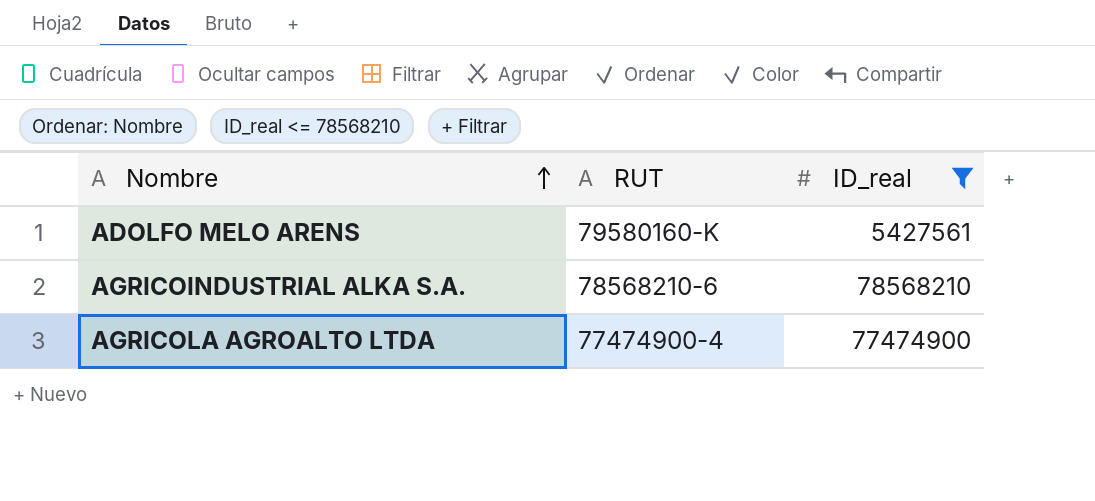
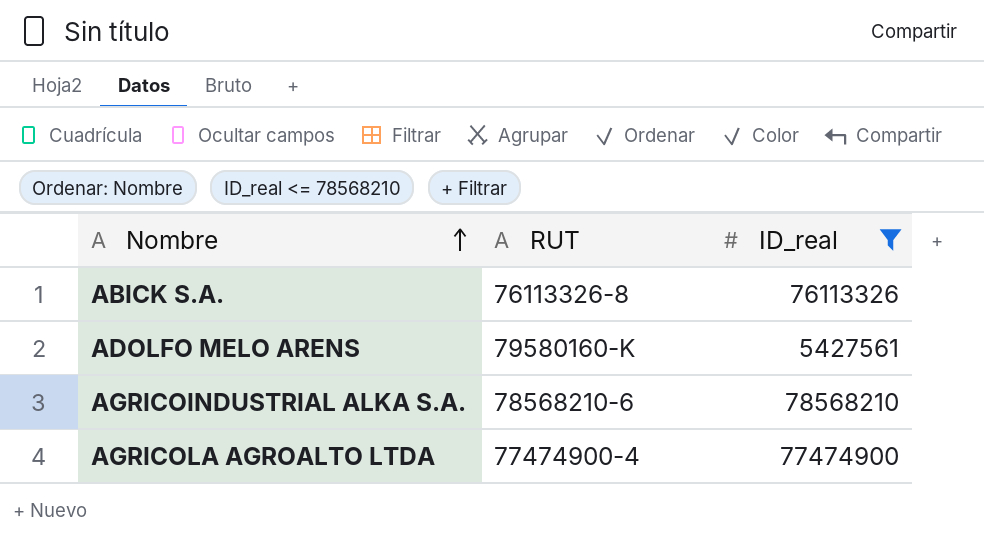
row ABICK S.A.: none -> 76113326-8 | 76113326

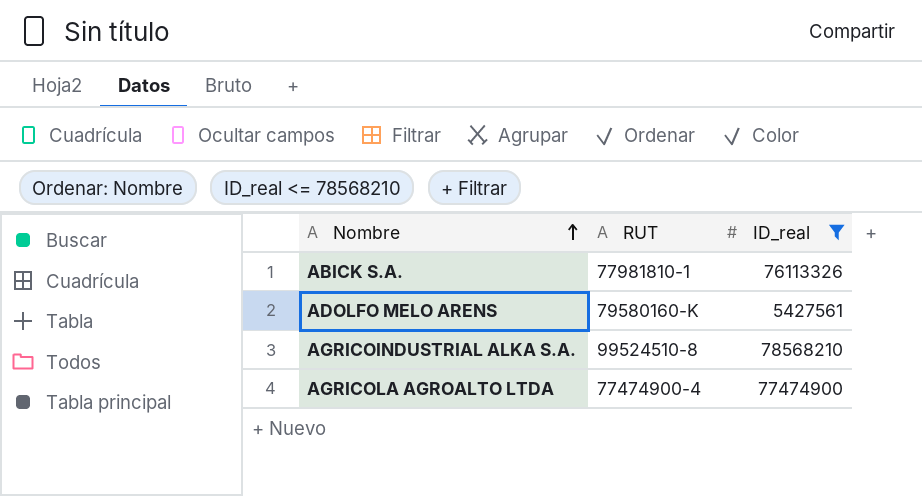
ABICK S.A. | RUT: 76113326-8 -> 77981810-1
AGRICOINDUSTRIAL ALKA S.A. | RUT: 78568210-6 -> 99524510-8

